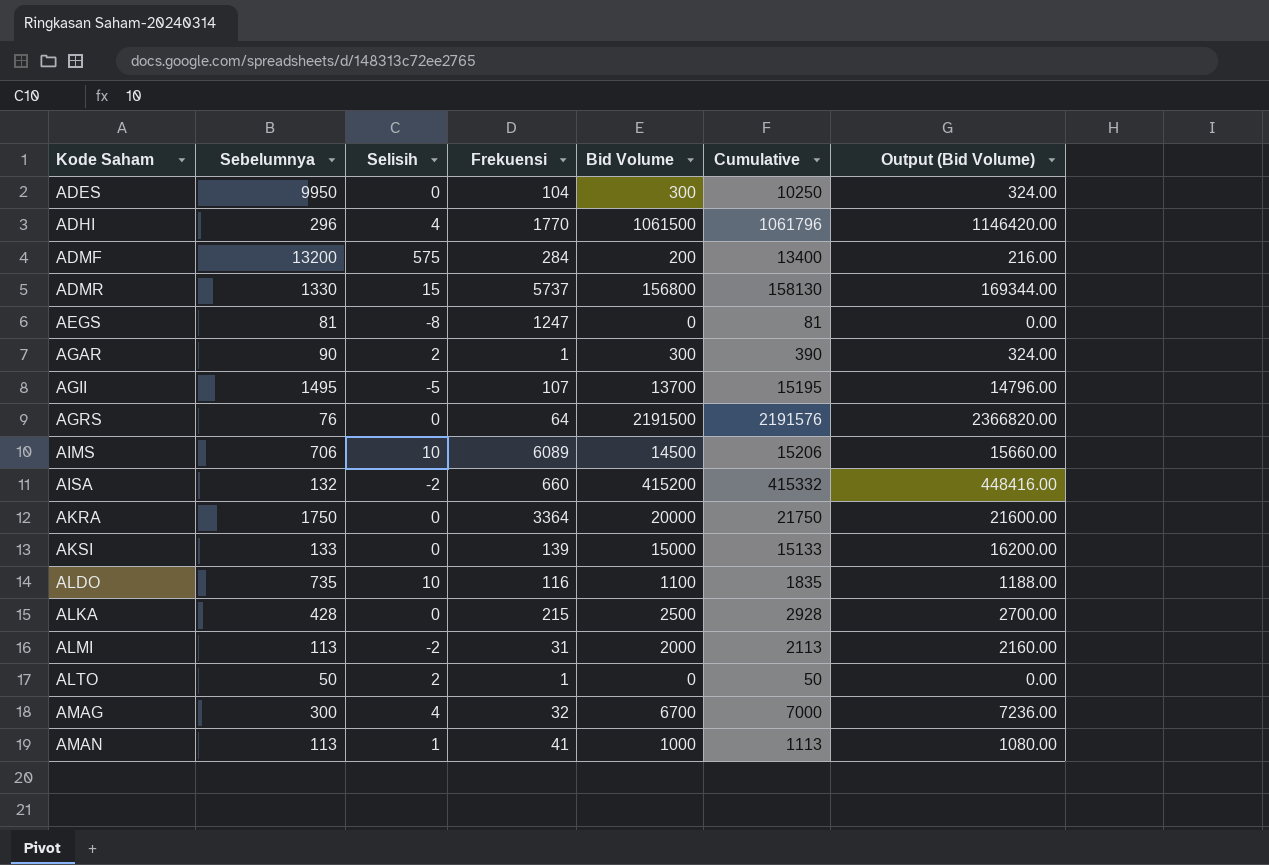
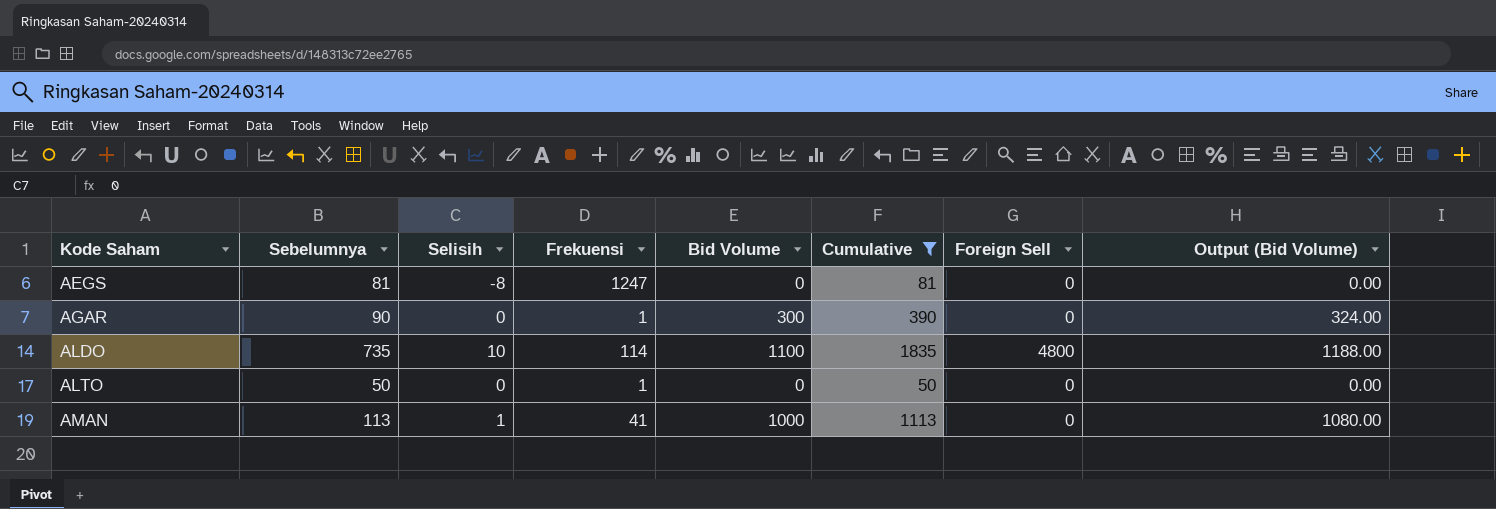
filter: none -> Cumulative <= 1835
column Foreign Sell | position: none -> 7
AGAR | Selisih: 2 -> 0
ALDO | Frekuensi: 116 -> 114
ALTO | Selisih: 2 -> 0

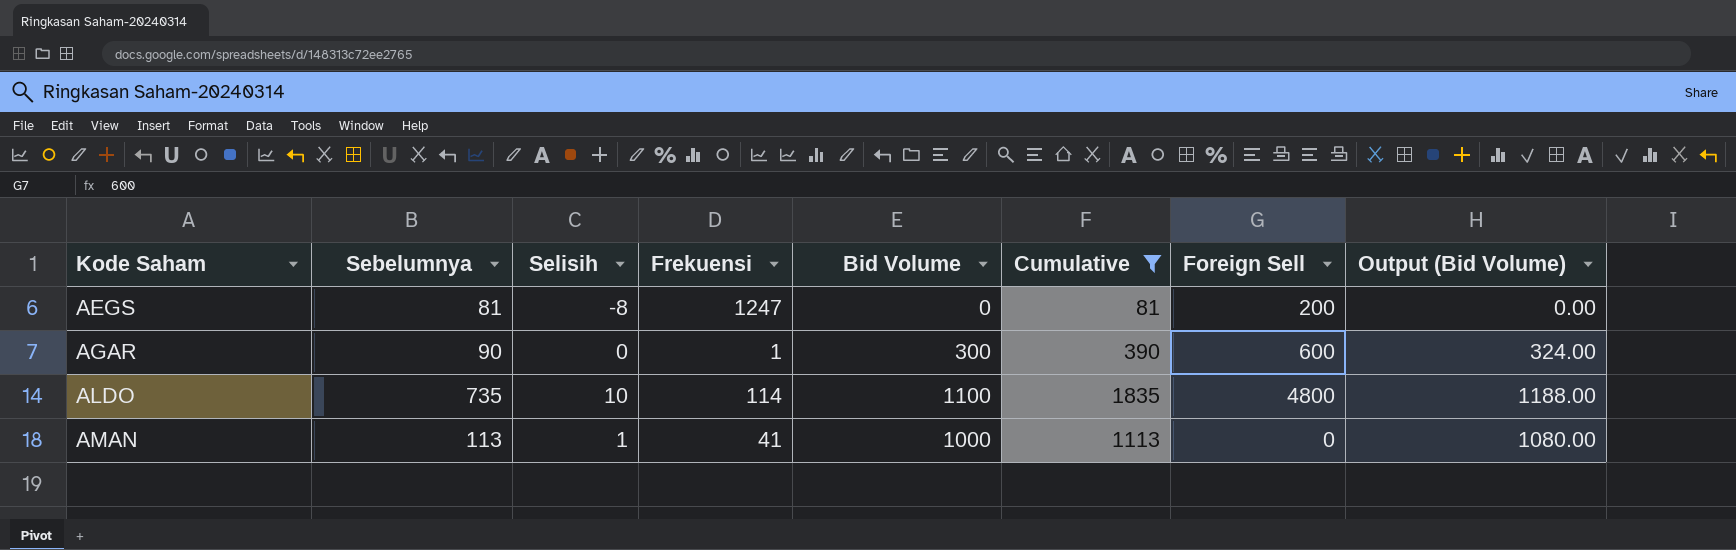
row ALTO: 50 | 0 | 1 | 0 | 50 | 0 | 0.00 -> none
AEGS | Foreign Sell: 0 -> 200
AGAR | Foreign Sell: 0 -> 600

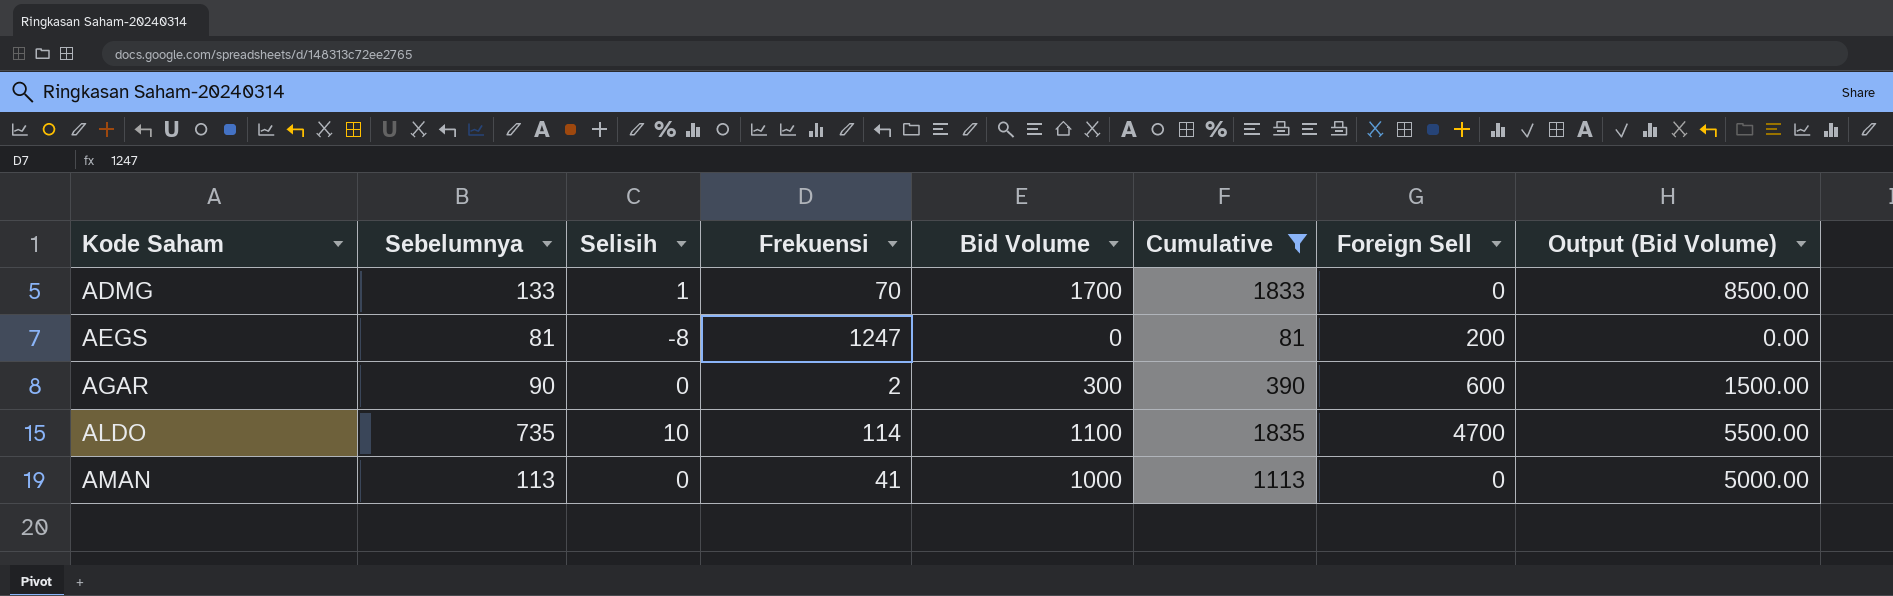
column Output (Bid Volume) | formula: [Bid Volume] * 1.08 -> [Bid Volume] * 5
row ADMG: none -> 133 | 1 | 70 | 1700 | 1833 | 0 | 8500.00
AGAR | Frekuensi: 1 -> 2
ALDO | Foreign Sell: 4800 -> 4700
AMAN | Selisih: 1 -> 0

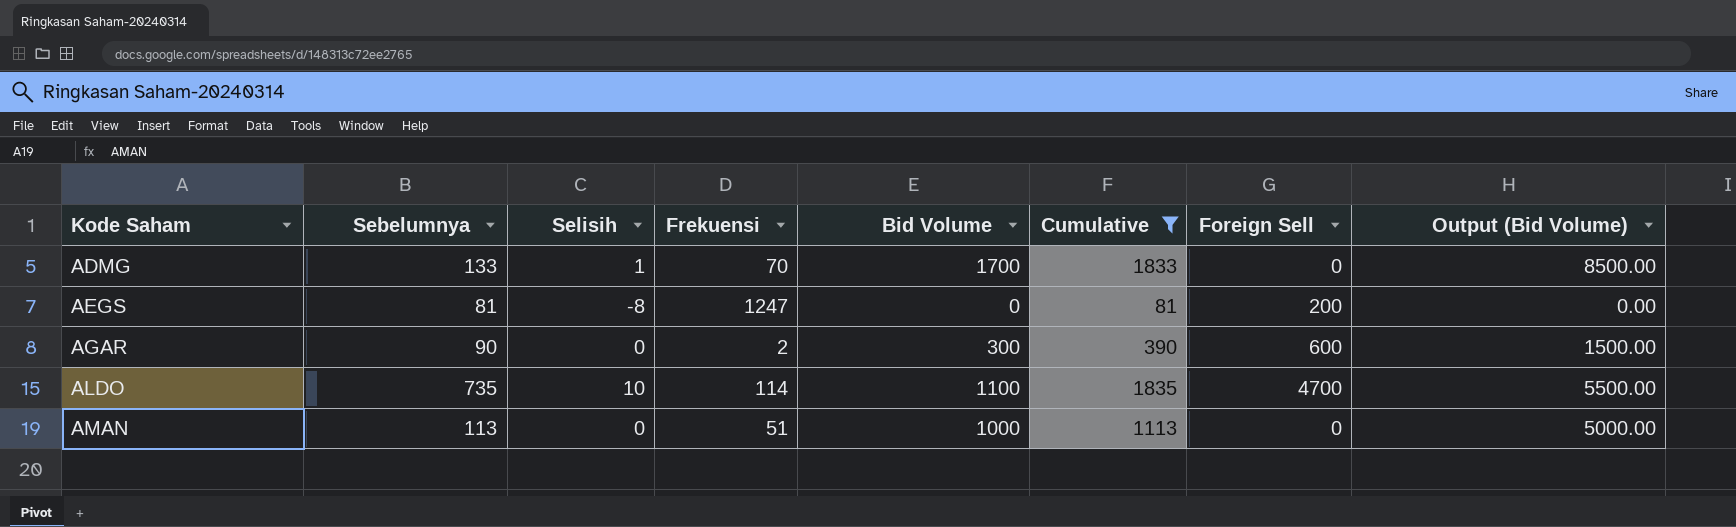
AMAN | Frekuensi: 41 -> 51

